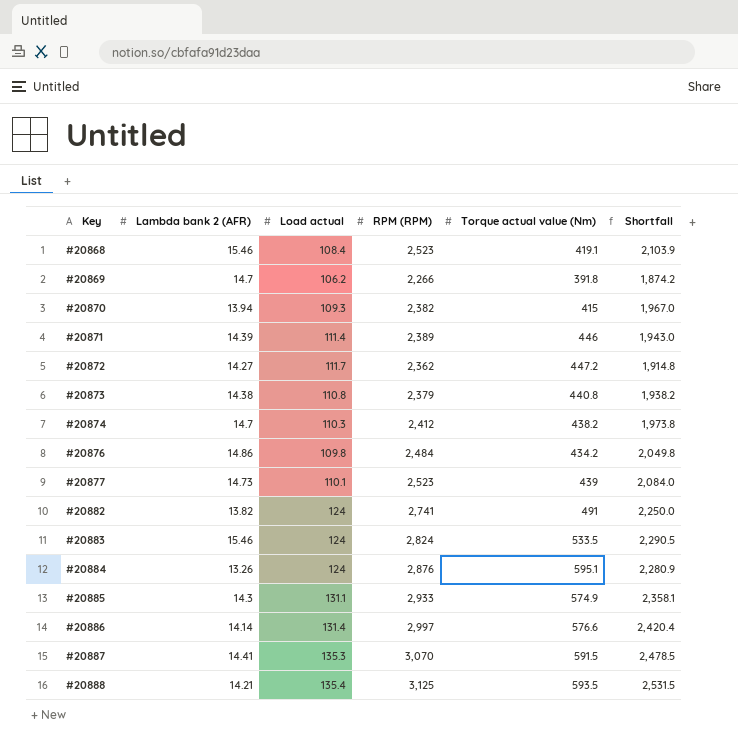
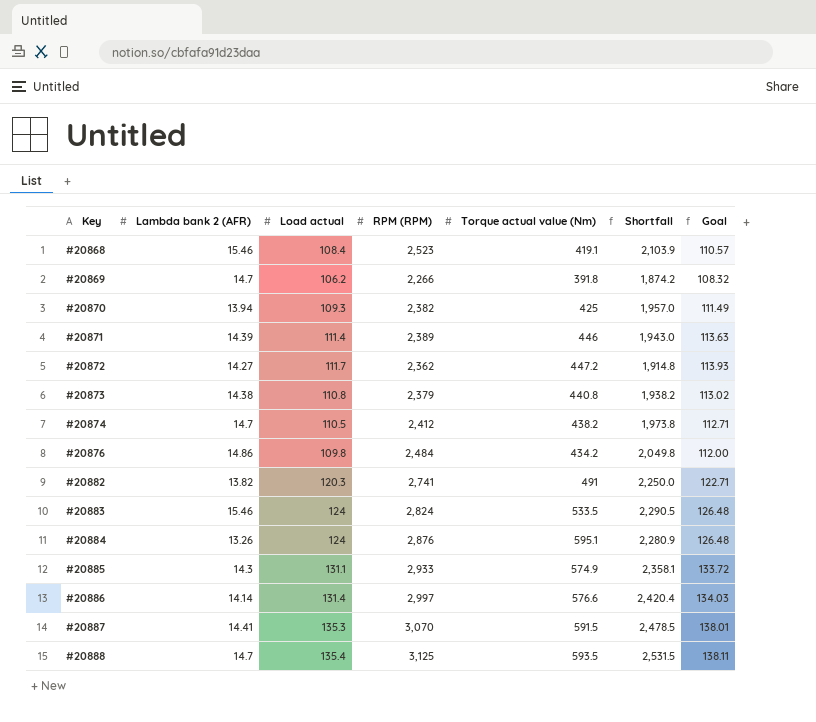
column Goal | formula: none -> [Load actual] * 1.02
row #20877: 14.73 | 110.1 | 2,523 | 439 | 2,084.0 -> none
#20870 | Torque actual value (Nm): 415 -> 425
#20870 | Shortfall: 1,967.0 -> 1,957.0
#20874 | Load actual: 110.3 -> 110.5
#20882 | Load actual: 124 -> 120.3
#20888 | Lambda bank 2 (AFR): 14.21 -> 14.7

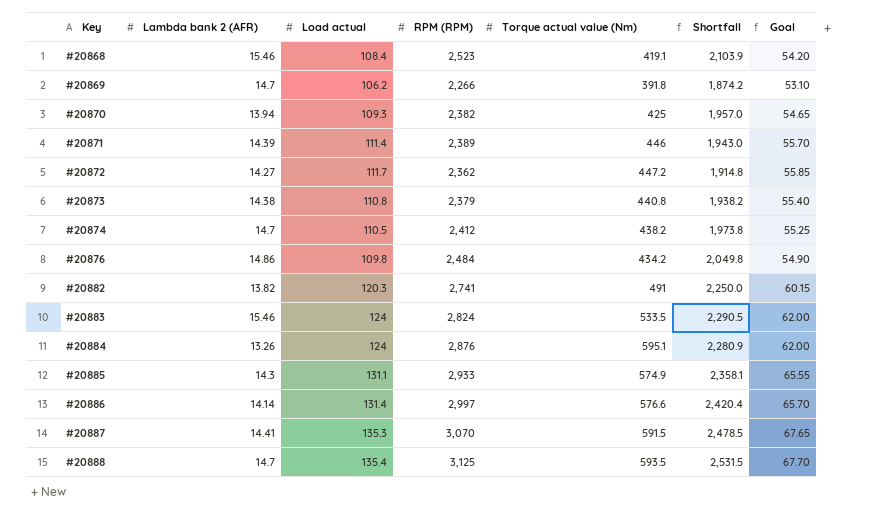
column Goal | formula: [Load actual] * 1.02 -> [Load actual] * 0.5

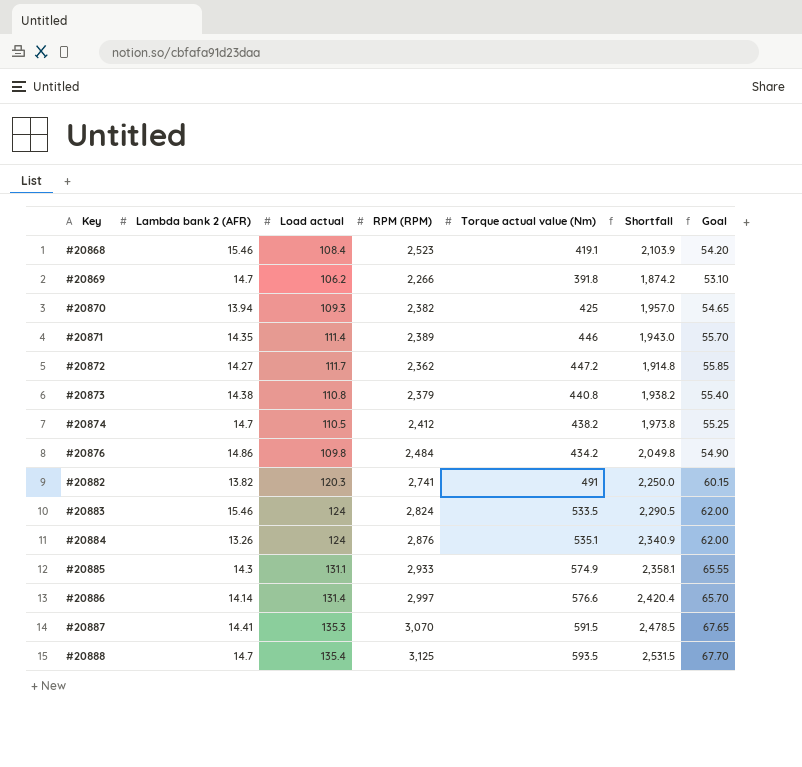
#20871 | Lambda bank 2 (AFR): 14.39 -> 14.35
#20884 | Torque actual value (Nm): 595.1 -> 535.1
#20884 | Shortfall: 2,280.9 -> 2,340.9

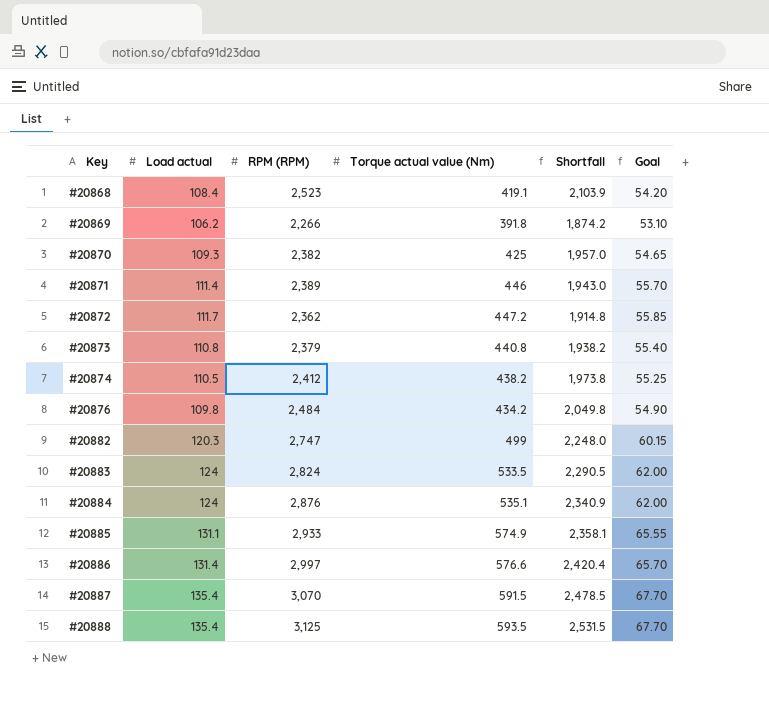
column Lambda bank 2 (AFR) | position: 2 -> none
#20882 | RPM (RPM): 2,741 -> 2,747
#20882 | Torque actual value (Nm): 491 -> 499
#20882 | Shortfall: 2,250.0 -> 2,248.0
#20887 | Load actual: 135.3 -> 135.4
#20887 | Goal: 67.65 -> 67.70

